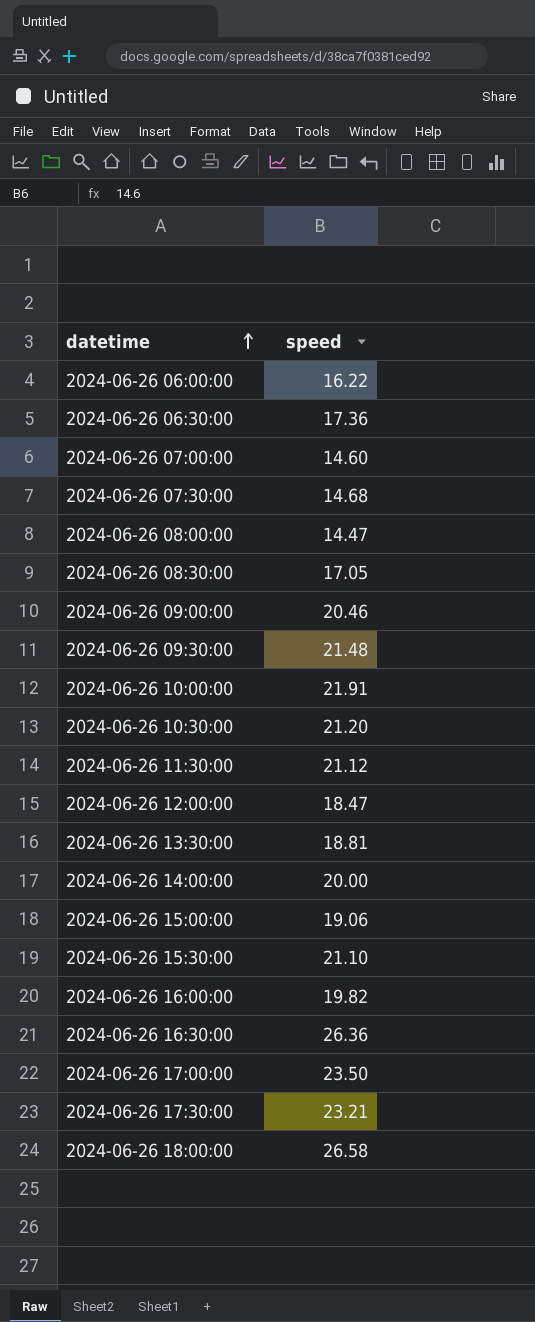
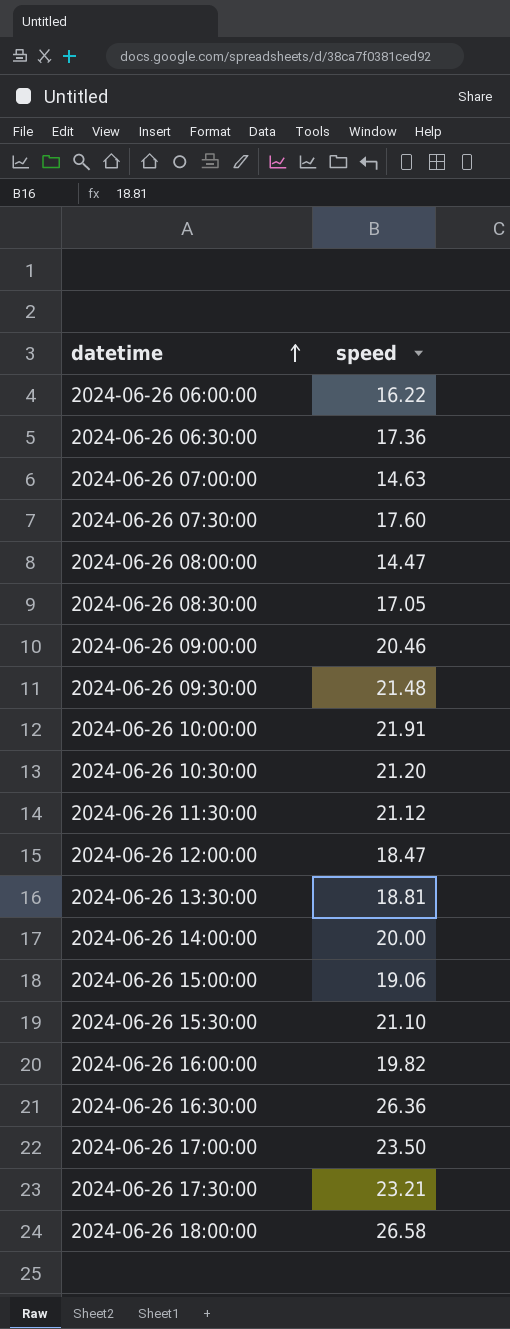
2024-06-26 07:00:00 | speed: 14.60 -> 14.63
2024-06-26 07:30:00 | speed: 14.68 -> 17.60

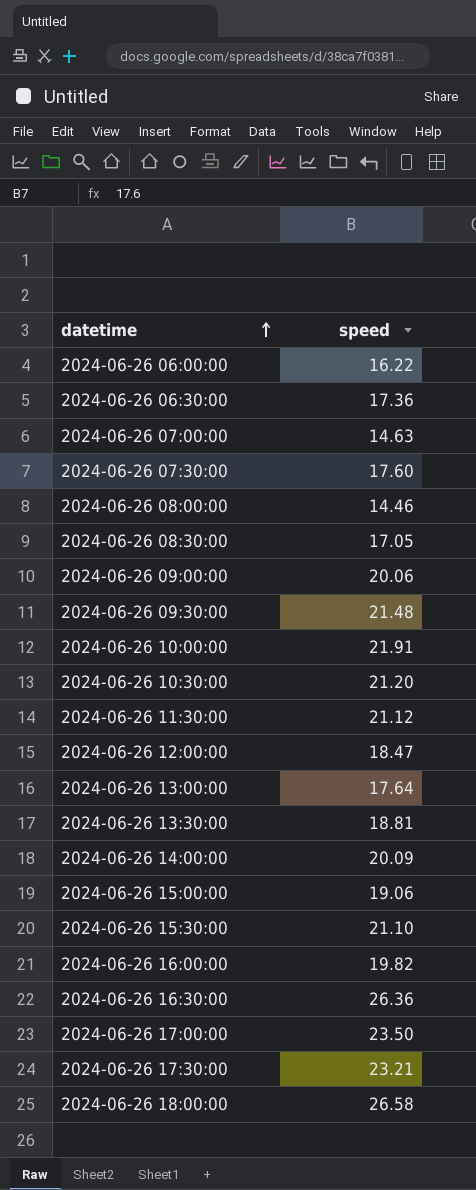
2024-06-26 08:00:00 | speed: 14.47 -> 14.46
2024-06-26 09:00:00 | speed: 20.46 -> 20.06
row 2024-06-26 13:00:00: none -> 17.64
2024-06-26 14:00:00 | speed: 20.00 -> 20.09

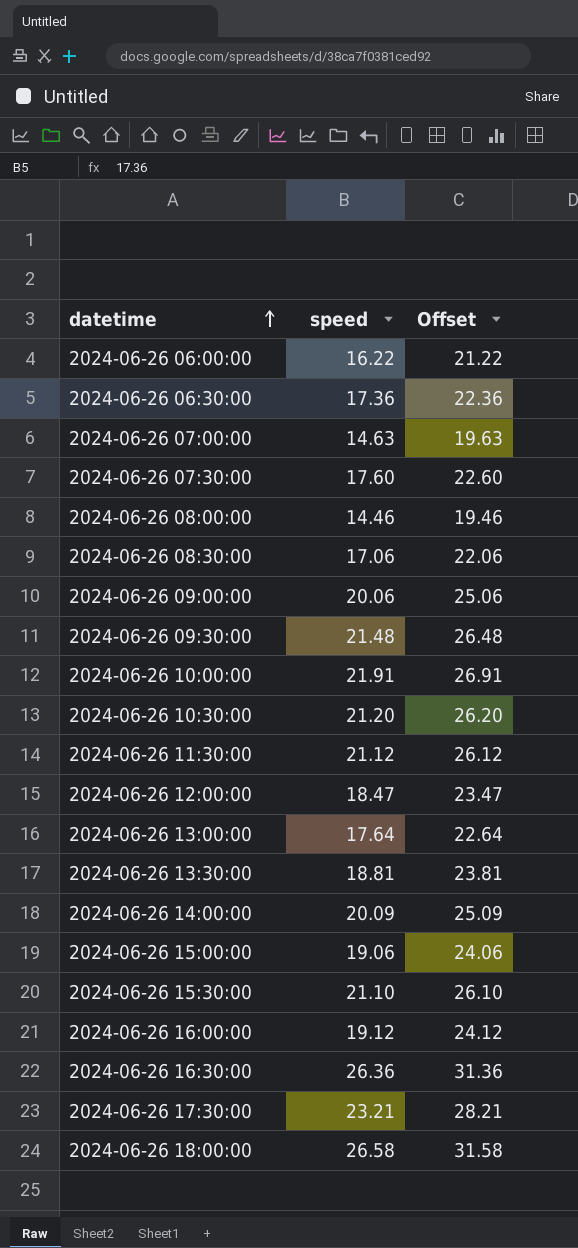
column Offset | formula: none -> [speed] + 5
row 2024-06-26 17:00:00: 23.50 -> none
2024-06-26 08:30:00 | speed: 17.05 -> 17.06
2024-06-26 16:00:00 | speed: 19.82 -> 19.12

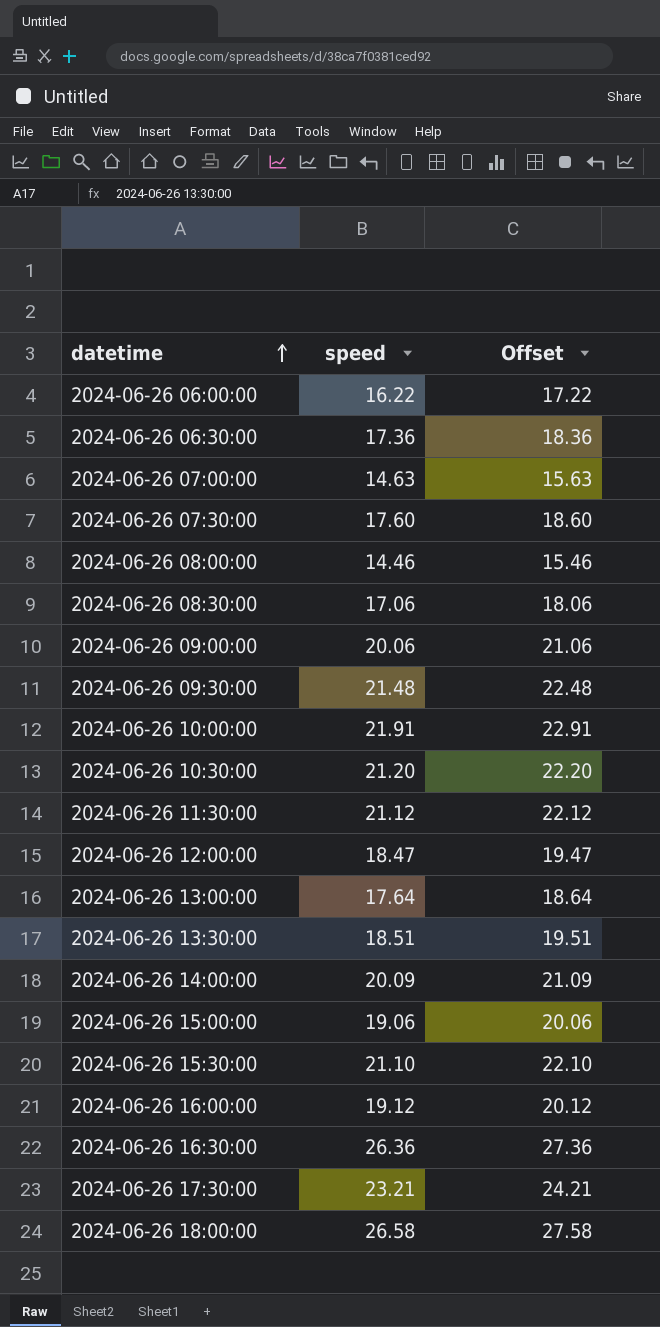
column Offset | formula: [speed] + 5 -> [speed] + 1
2024-06-26 13:30:00 | speed: 18.81 -> 18.51

